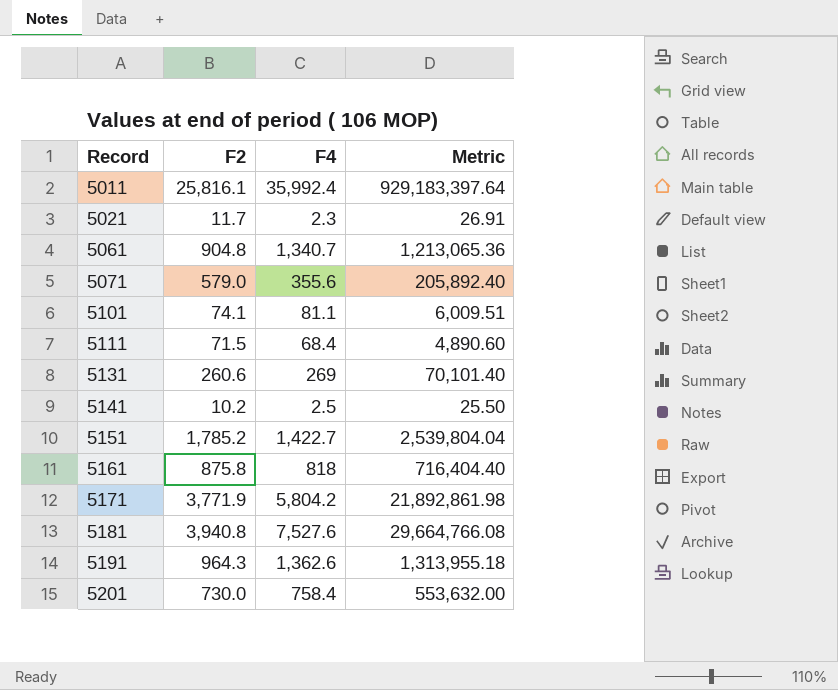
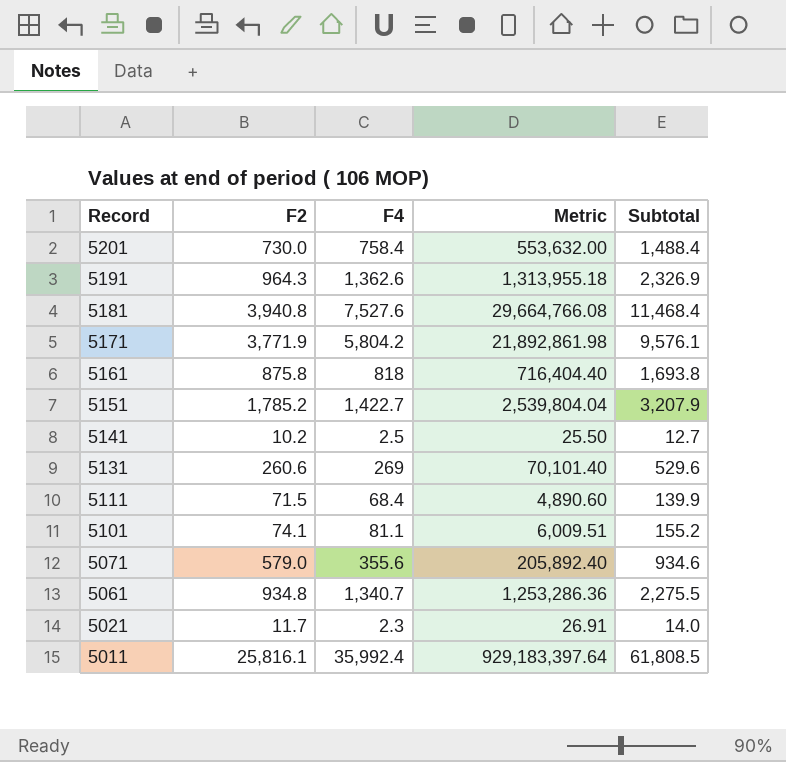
row order: Record ascending -> Record descending
column Subtotal | formula: none -> [F2] + [F4]
5061 | F2: 904.8 -> 934.8
5061 | Metric: 1,213,065.36 -> 1,253,286.36

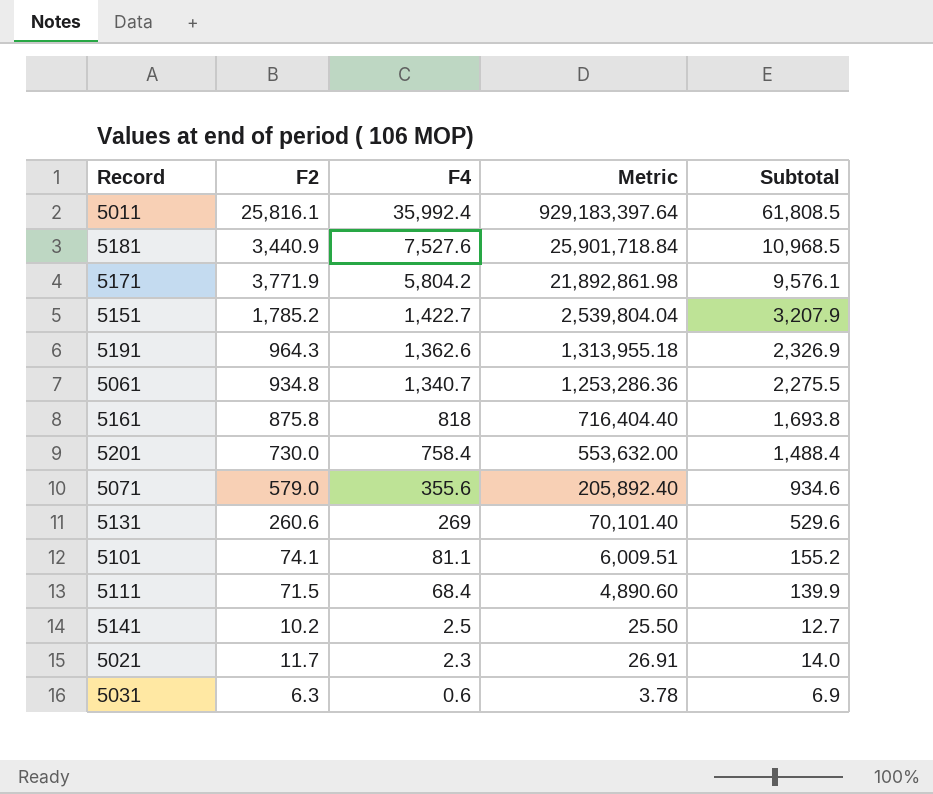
row order: Record descending -> F4 descending
5181 | F2: 3,940.8 -> 3,440.9
5181 | Metric: 29,664,766.08 -> 25,901,718.84
5181 | Subtotal: 11,468.4 -> 10,968.5
row 5031: none -> 6.3 | 0.6 | 3.78 | 6.9

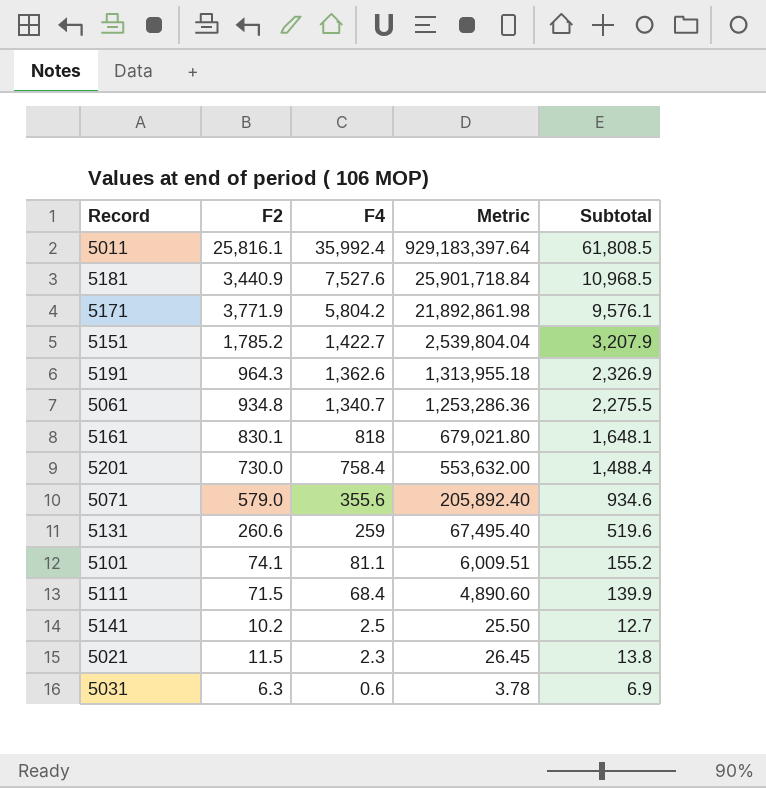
5161 | F2: 875.8 -> 830.1
5161 | Metric: 716,404.40 -> 679,021.80
5161 | Subtotal: 1,693.8 -> 1,648.1
5131 | F4: 269 -> 259
5131 | Metric: 70,101.40 -> 67,495.40
5131 | Subtotal: 529.6 -> 519.6
5021 | F2: 11.7 -> 11.5
5021 | Metric: 26.91 -> 26.45
5021 | Subtotal: 14.0 -> 13.8

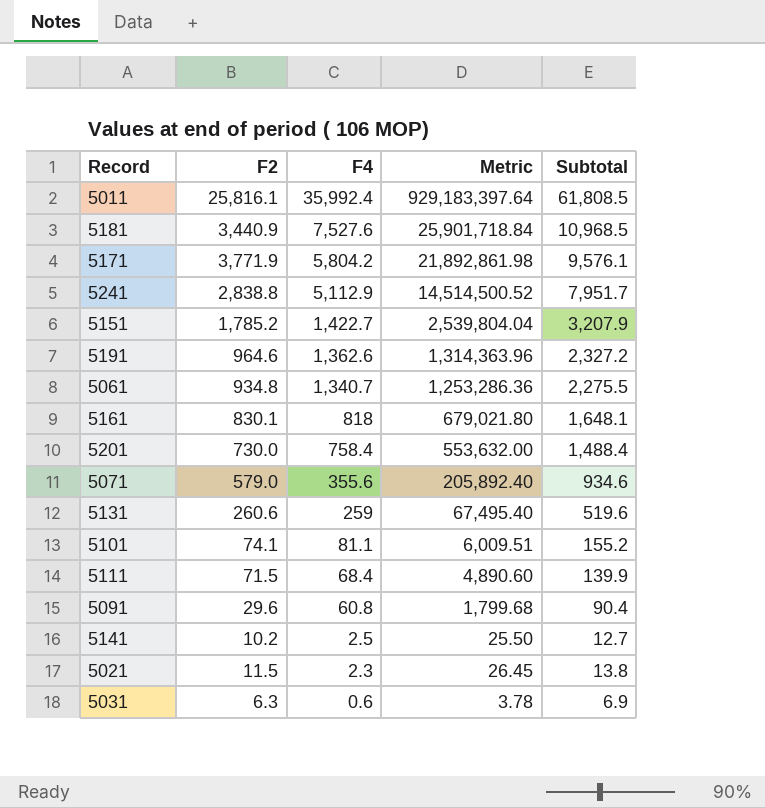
row 5241: none -> 2,838.8 | 5,112.9 | 14,514,500.52 | 7,951.7
5191 | F2: 964.3 -> 964.6
5191 | Metric: 1,313,955.18 -> 1,314,363.96
5191 | Subtotal: 2,326.9 -> 2,327.2
row 5091: none -> 29.6 | 60.8 | 1,799.68 | 90.4

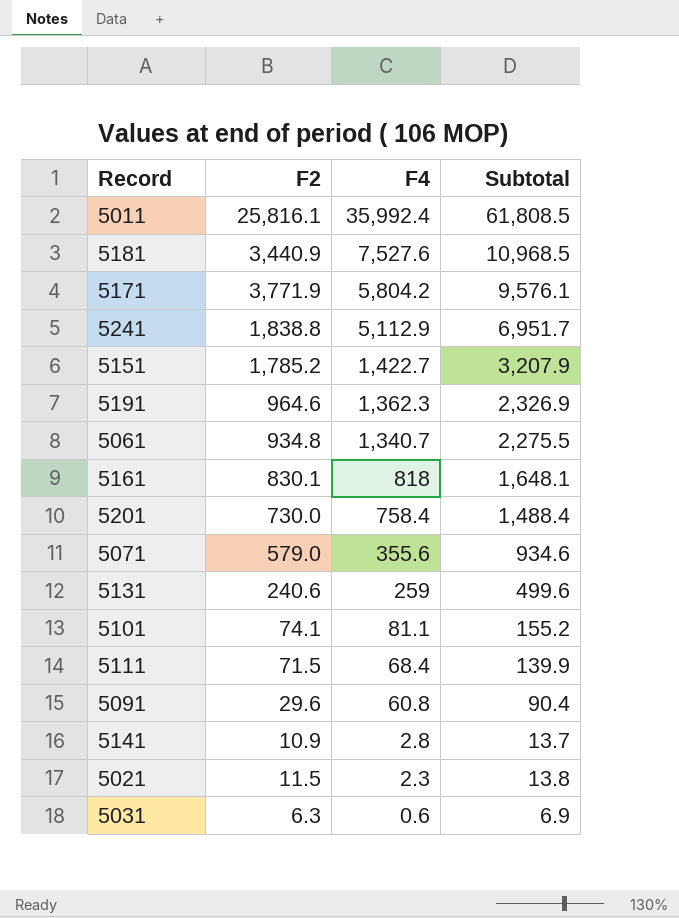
column Metric | formula: [F2] * [F4] -> none
5241 | F2: 2,838.8 -> 1,838.8
5241 | Subtotal: 7,951.7 -> 6,951.7
5191 | F4: 1,362.6 -> 1,362.3
5191 | Subtotal: 2,327.2 -> 2,326.9
5131 | F2: 260.6 -> 240.6
5131 | Subtotal: 519.6 -> 499.6
5141 | F2: 10.2 -> 10.9
5141 | F4: 2.5 -> 2.8
5141 | Subtotal: 12.7 -> 13.7

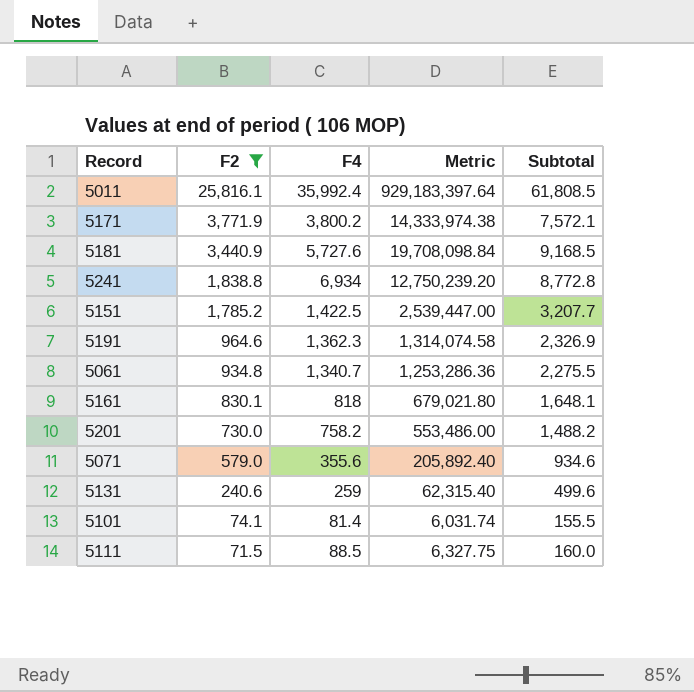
filter: none -> F2 >= 71.5
row order: F4 descending -> F2 descending
column Metric | formula: none -> [F2] * [F4]
5171 | F4: 5,804.2 -> 3,800.2
5171 | Subtotal: 9,576.1 -> 7,572.1
5181 | F4: 7,527.6 -> 5,727.6
5181 | Subtotal: 10,968.5 -> 9,168.5
5241 | F4: 5,112.9 -> 6,934
5241 | Subtotal: 6,951.7 -> 8,772.8
5151 | F4: 1,422.7 -> 1,422.5
5151 | Subtotal: 3,207.9 -> 3,207.7
5201 | F4: 758.4 -> 758.2
5201 | Subtotal: 1,488.4 -> 1,488.2
5101 | F4: 81.1 -> 81.4
5101 | Subtotal: 155.2 -> 155.5
5111 | F4: 68.4 -> 88.5
5111 | Subtotal: 139.9 -> 160.0

